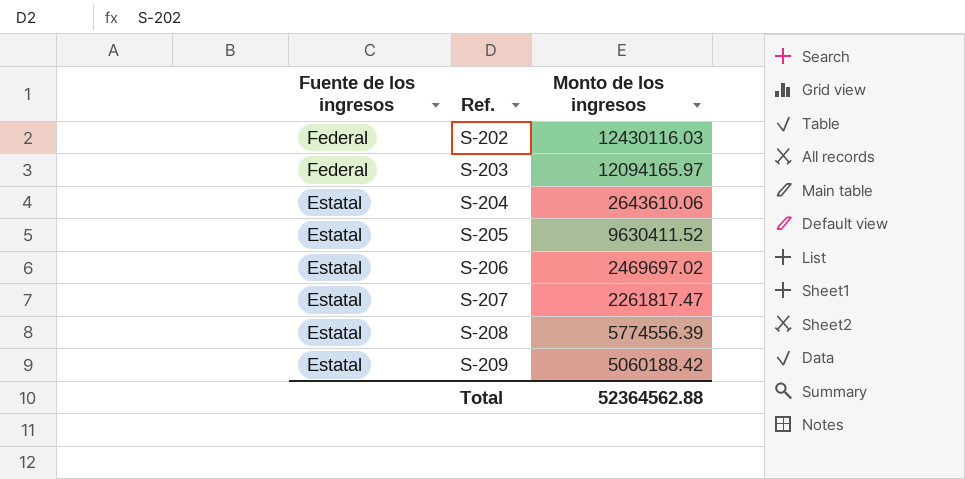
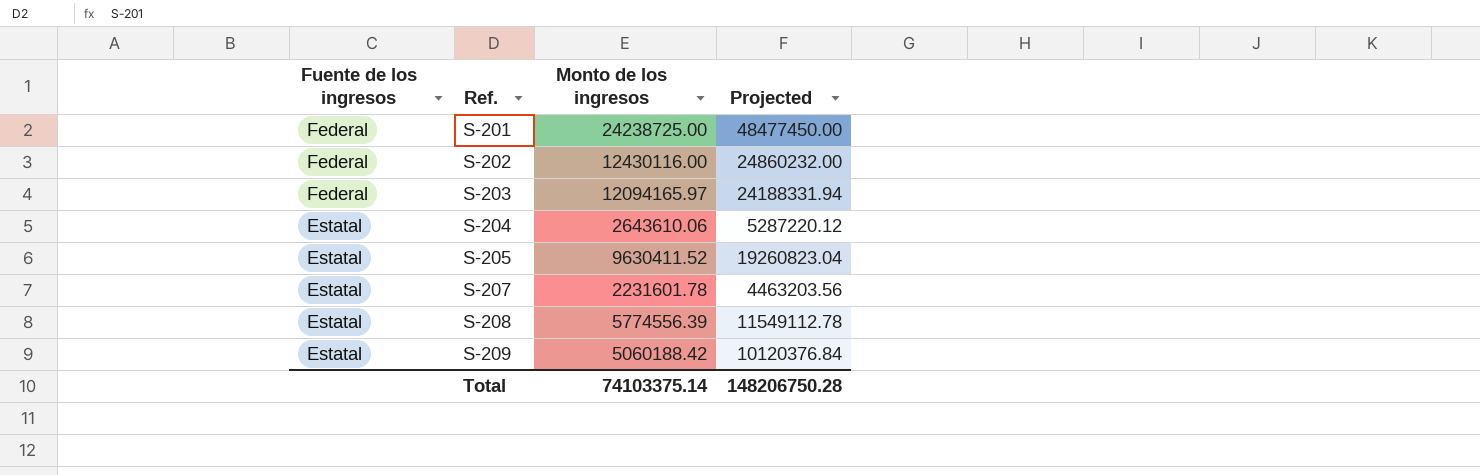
column Projected | formula: none -> [Monto de los ingresos] * 2
row S-206: Estatal | 2469697.02 -> none
row S-201: none -> Federal | 24238725.00 | 48477450.00
S-202 | Monto de los ingresos: 12430116.03 -> 12430116.00
S-207 | Monto de los ingresos: 2261817.47 -> 2231601.78
Total | Monto de los ingresos: 52364562.88 -> 74103375.14

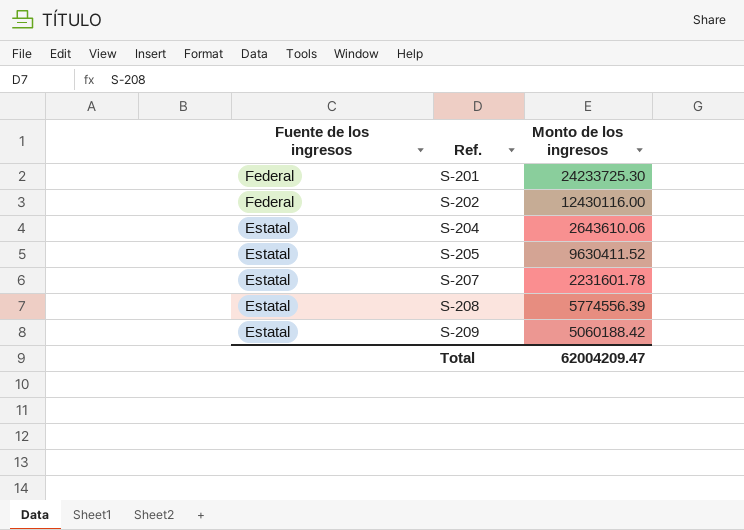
column Projected | formula: [Monto de los ingresos] * 2 -> none
row S-203: Federal | 12094165.97 | 24188331.94 -> none
S-201 | Monto de los ingresos: 24238725.00 -> 24233725.30
Total | Monto de los ingresos: 74103375.14 -> 62004209.47

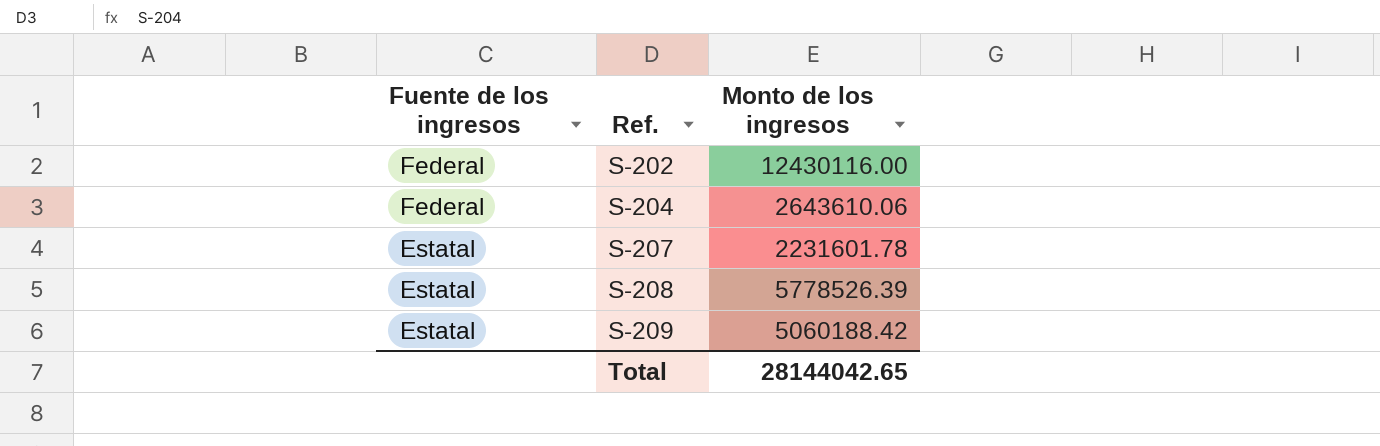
row S-201: Federal | 24233725.30 -> none
row S-205: Estatal | 9630411.52 -> none
S-204 | Fuente de los ingresos: Estatal -> Federal
S-208 | Monto de los ingresos: 5774556.39 -> 5778526.39
Total | Monto de los ingresos: 62004209.47 -> 28144042.65

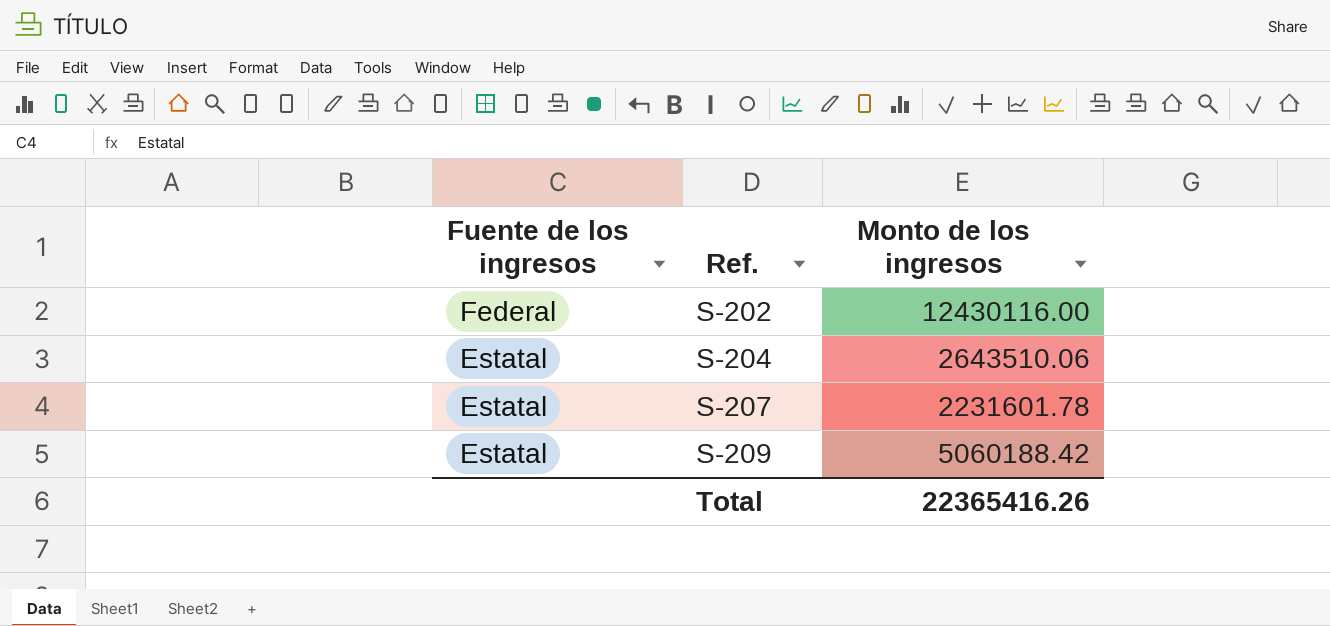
row S-208: Estatal | 5778526.39 -> none
S-204 | Fuente de los ingresos: Federal -> Estatal
S-204 | Monto de los ingresos: 2643610.06 -> 2643510.06
Total | Monto de los ingresos: 28144042.65 -> 22365416.26

